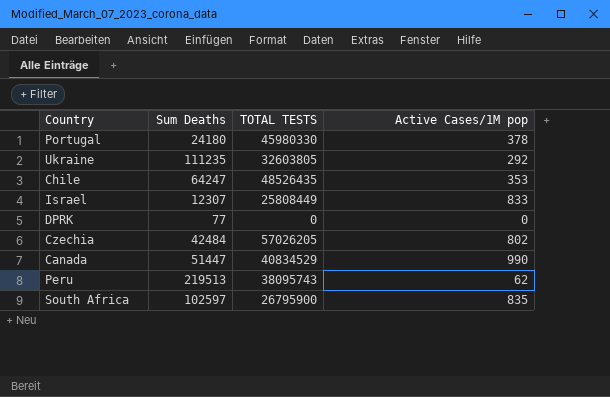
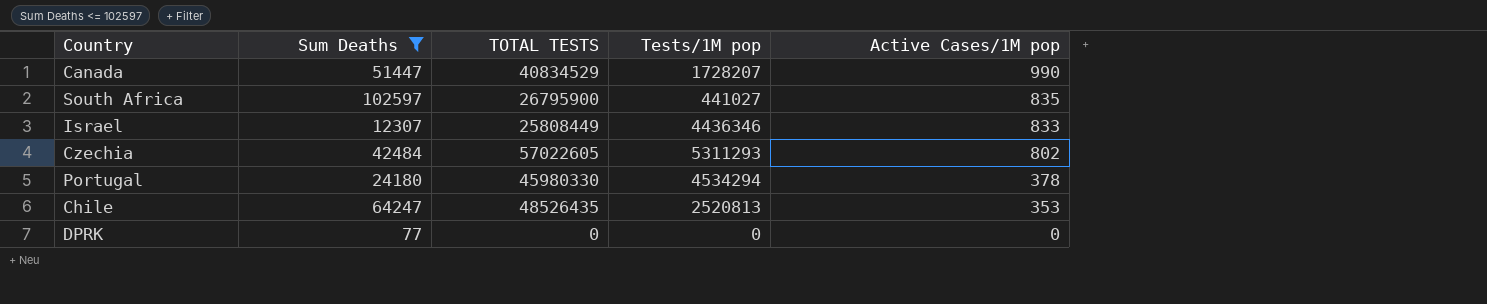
filter: none -> Sum Deaths <= 102597
row order: none -> Active Cases/1M pop descending
column Tests/1M pop | position: none -> 4
Czechia | TOTAL TESTS: 57026205 -> 57022605

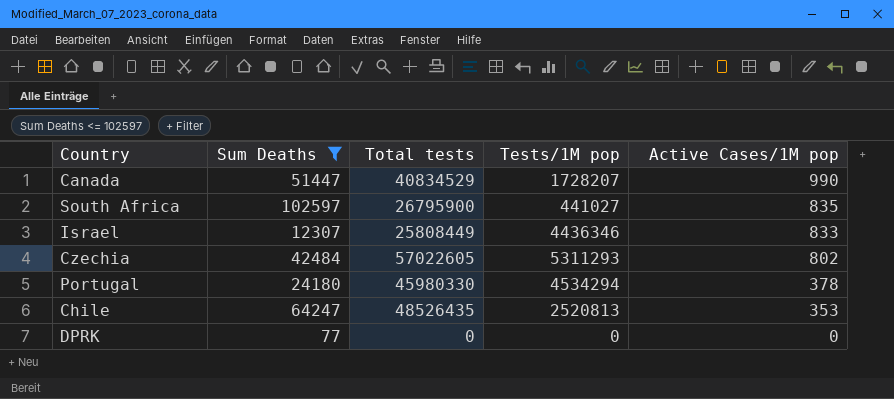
column name: TOTAL TESTS -> Total tests

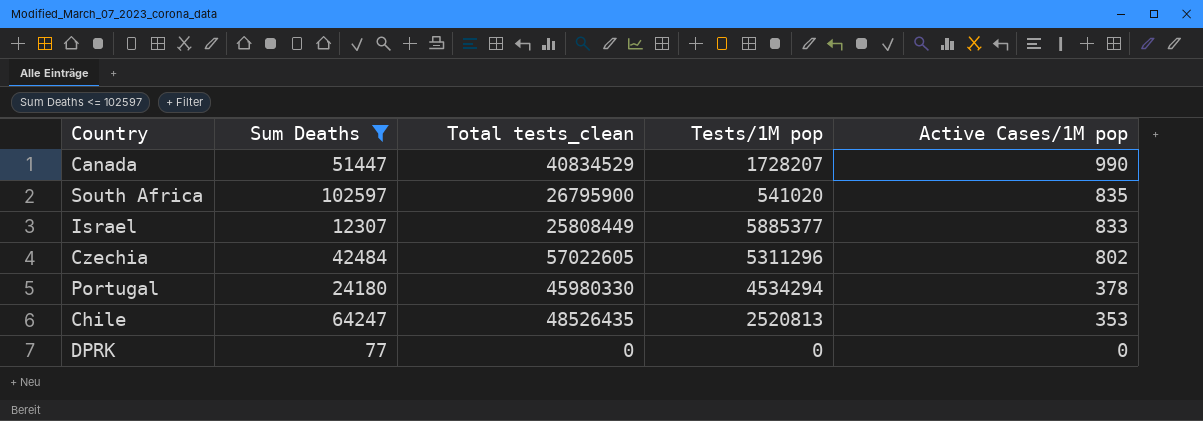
column name: Total tests -> Total tests_clean
South Africa | Tests/1M pop: 441027 -> 541020
Israel | Tests/1M pop: 4436346 -> 5885377
Czechia | Tests/1M pop: 5311293 -> 5311296

